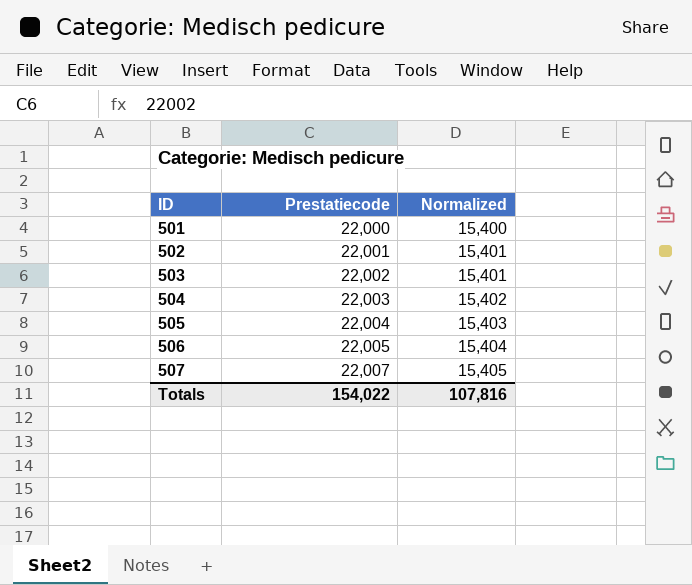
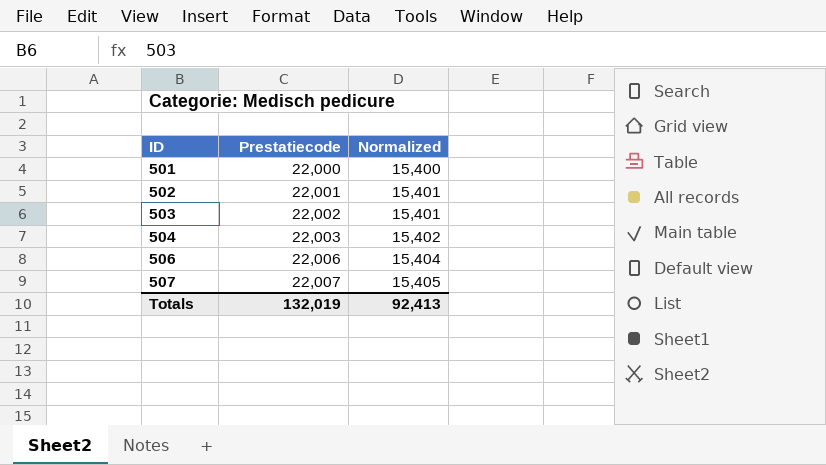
row 505: 22,004 | 15,403 -> none
506 | Prestatiecode: 22,005 -> 22,006
Totals | Prestatiecode: 154,022 -> 132,019
Totals | Normalized: 107,816 -> 92,413

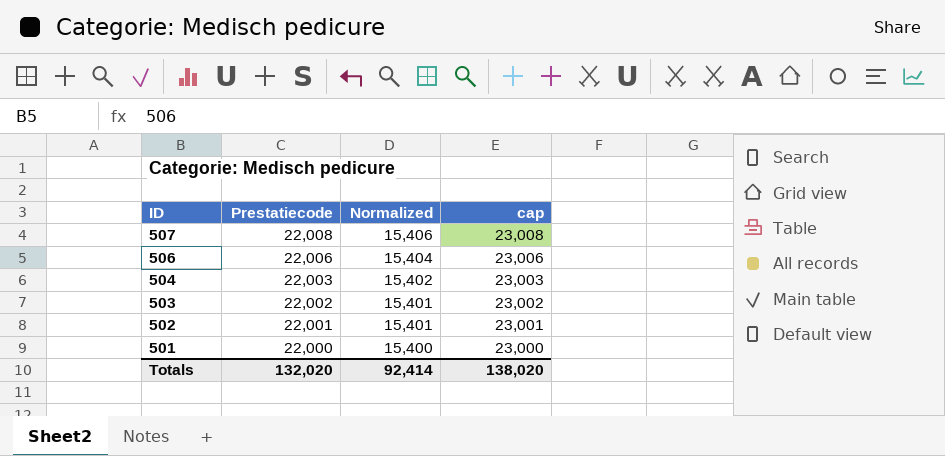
row order: ID ascending -> ID descending
column cap | formula: none -> [Prestatiecode] + 1000
507 | Prestatiecode: 22,007 -> 22,008
507 | Normalized: 15,405 -> 15,406
Totals | Prestatiecode: 132,019 -> 132,020
Totals | Normalized: 92,413 -> 92,414

